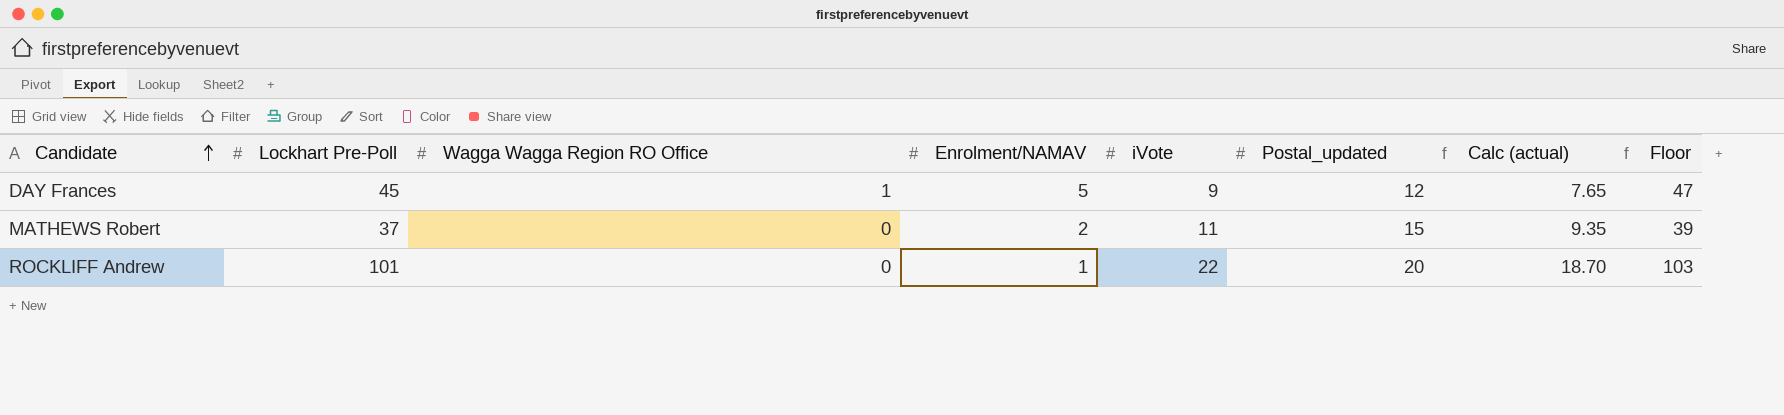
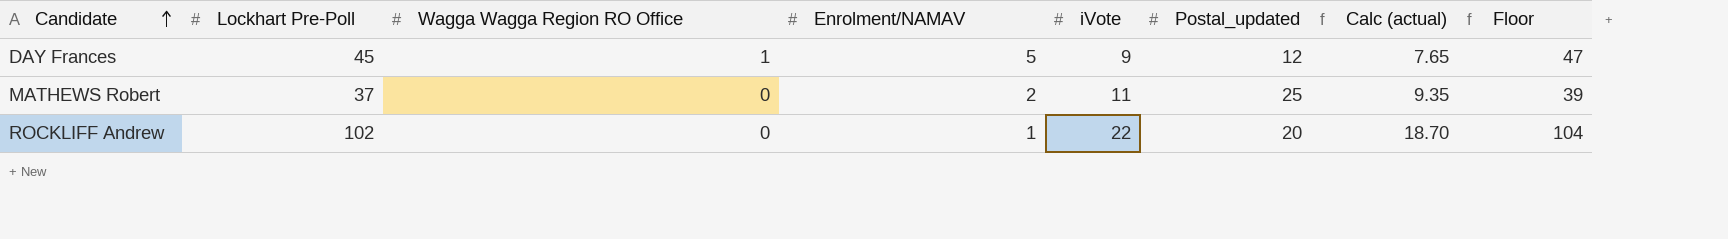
MATHEWS Robert | Postal_updated: 15 -> 25
ROCKLIFF Andrew | Lockhart Pre-Poll: 101 -> 102
ROCKLIFF Andrew | Floor: 103 -> 104

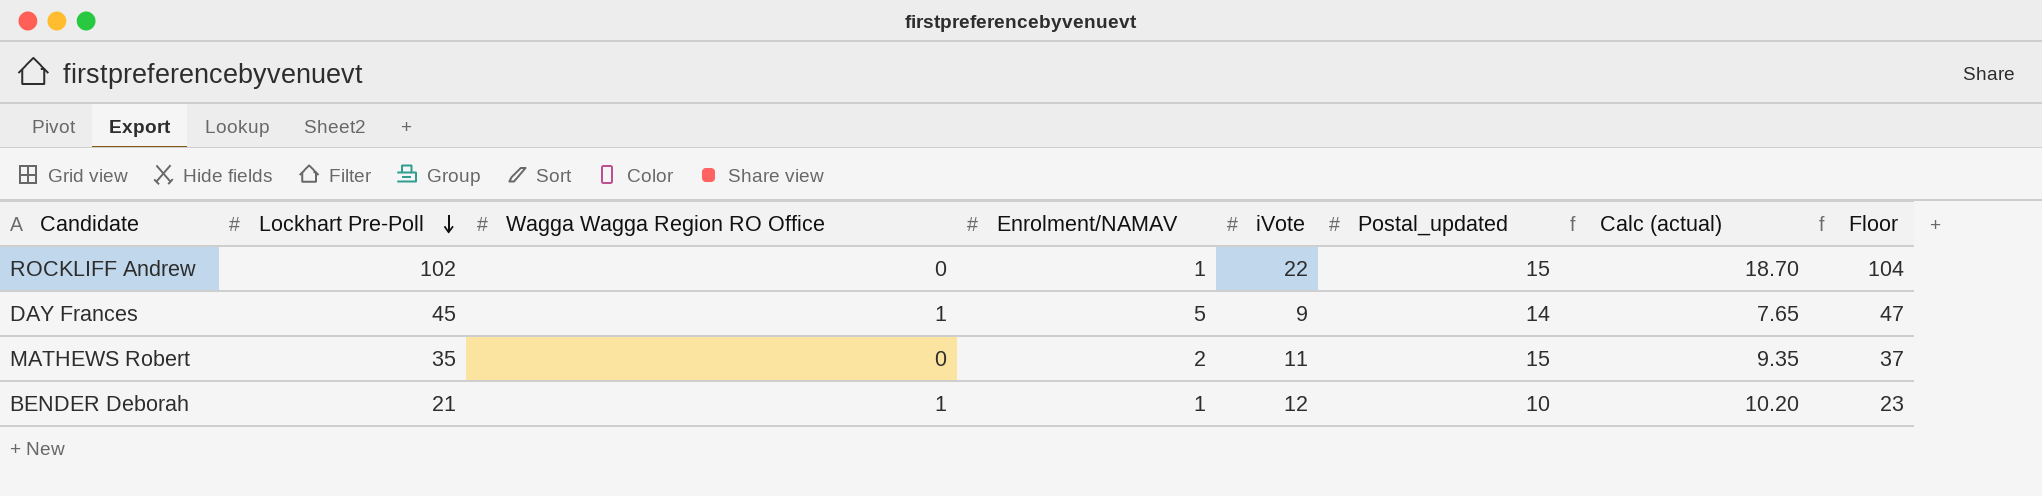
row order: Candidate ascending -> Lockhart Pre-Poll descending
ROCKLIFF Andrew | Postal_updated: 20 -> 15
DAY Frances | Postal_updated: 12 -> 14
MATHEWS Robert | Lockhart Pre-Poll: 37 -> 35
MATHEWS Robert | Postal_updated: 25 -> 15
MATHEWS Robert | Floor: 39 -> 37
row BENDER Deborah: none -> 21 | 1 | 1 | 12 | 10 | 10.20 | 23

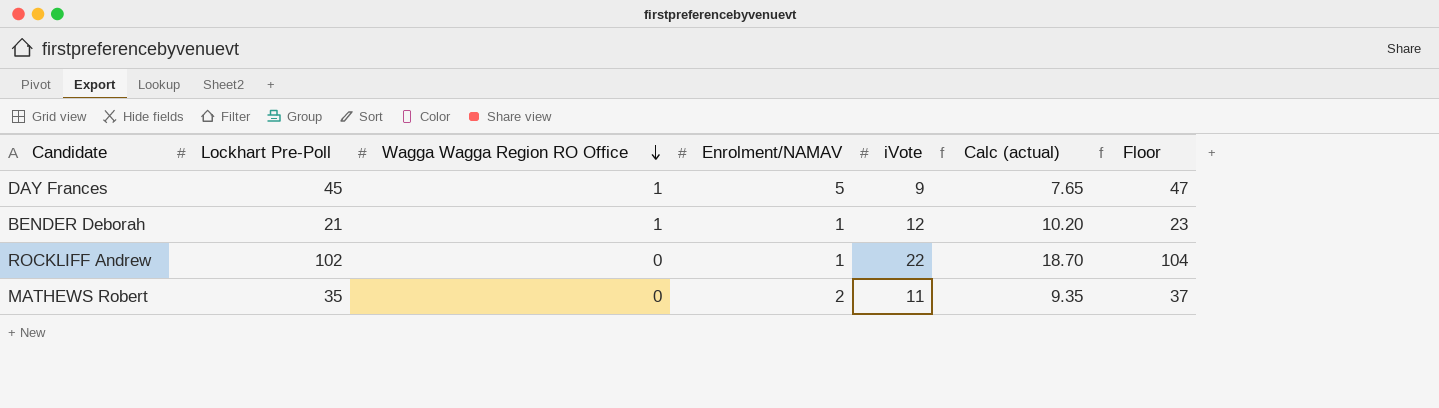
row order: Lockhart Pre-Poll descending -> Wagga Wagga Region RO Office descending
column Postal_updated | position: 6 -> none

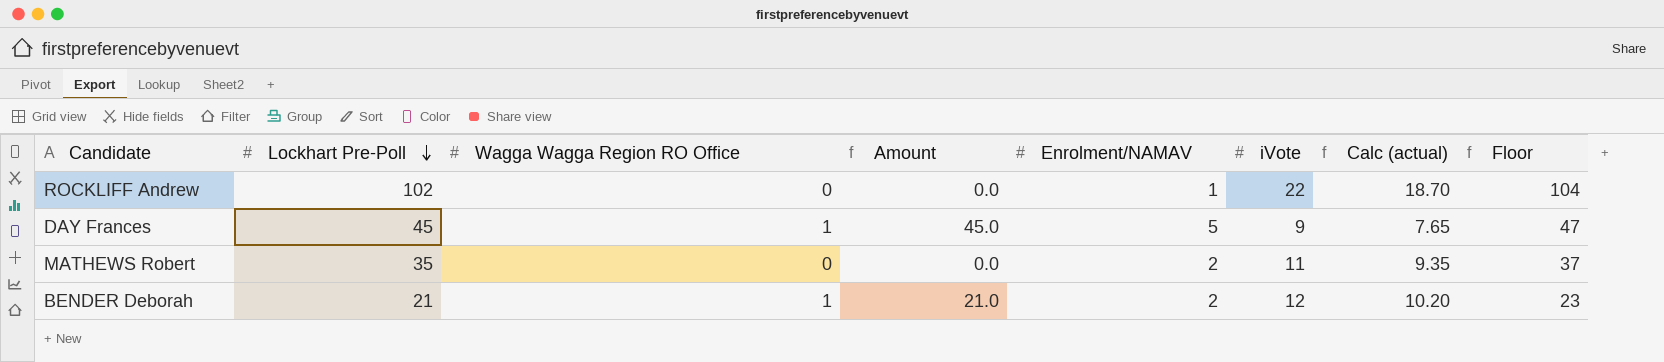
row order: Wagga Wagga Region RO Office descending -> Lockhart Pre-Poll descending
column Amount | formula: none -> [Lockhart Pre-Poll] * [Wagga Wagga Region RO Office]
BENDER Deborah | Enrolment/NAMAV: 1 -> 2

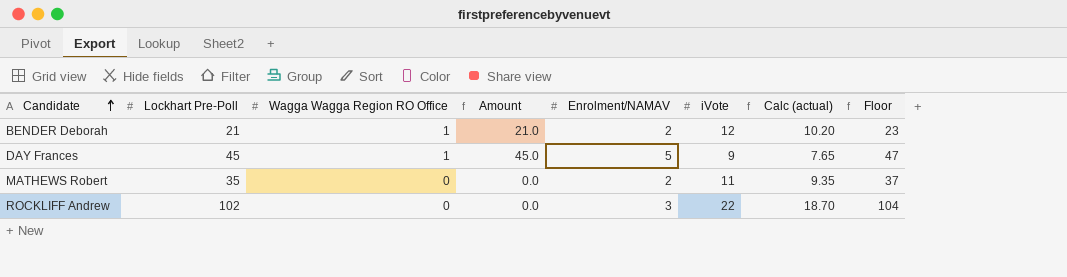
row order: Lockhart Pre-Poll descending -> Candidate ascending
ROCKLIFF Andrew | Enrolment/NAMAV: 1 -> 3

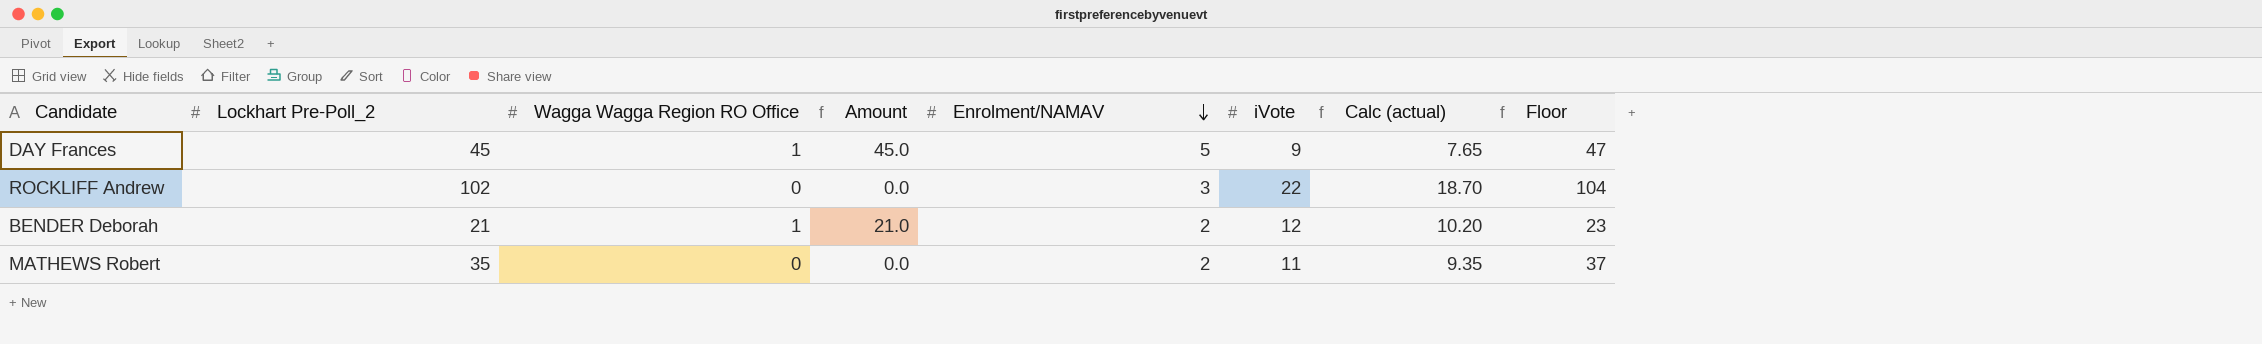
row order: Candidate ascending -> Enrolment/NAMAV descending
column name: Lockhart Pre-Poll -> Lockhart Pre-Poll_2

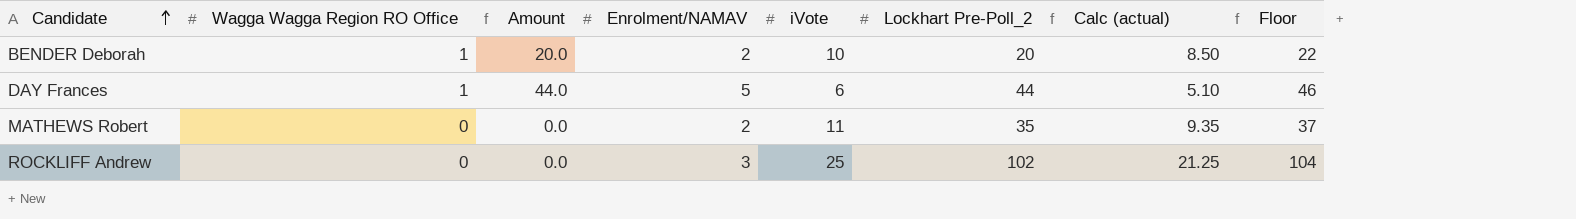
row order: Enrolment/NAMAV descending -> Candidate ascending
column Lockhart Pre-Poll_2 | position: 2 -> 6
BENDER Deborah | Amount: 21.0 -> 20.0
BENDER Deborah | iVote: 12 -> 10
BENDER Deborah | Lockhart Pre-Poll_2: 21 -> 20
BENDER Deborah | Calc (actual): 10.20 -> 8.50
BENDER Deborah | Floor: 23 -> 22
DAY Frances | Amount: 45.0 -> 44.0
DAY Frances | iVote: 9 -> 6
DAY Frances | Lockhart Pre-Poll_2: 45 -> 44
DAY Frances | Calc (actual): 7.65 -> 5.10
DAY Frances | Floor: 47 -> 46
ROCKLIFF Andrew | iVote: 22 -> 25
ROCKLIFF Andrew | Calc (actual): 18.70 -> 21.25

